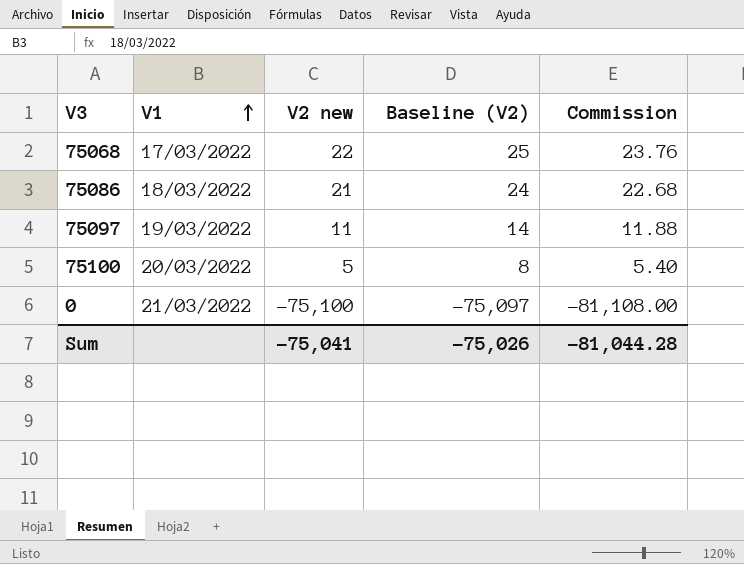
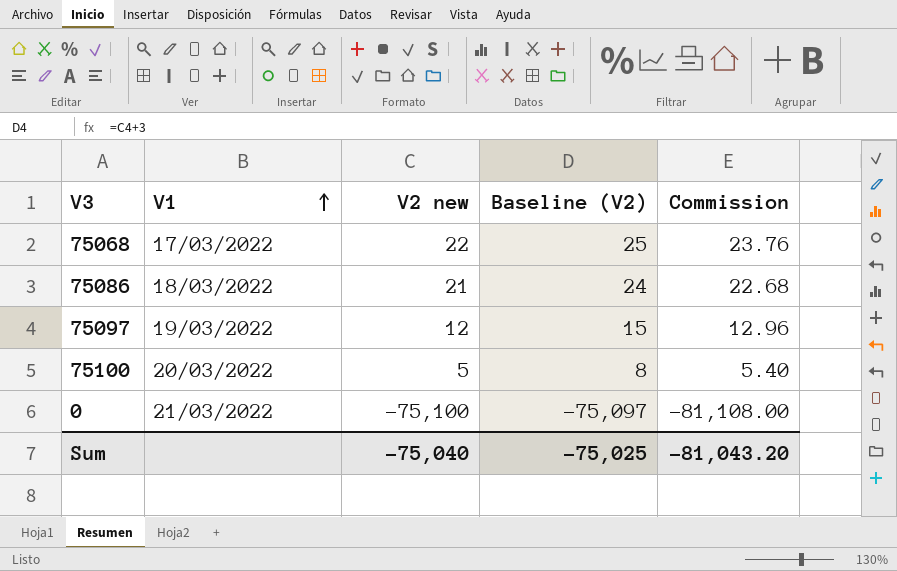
75097 | V2 new: 11 -> 12
75097 | Baseline (V2): 14 -> 15
75097 | Commission: 11.88 -> 12.96
Sum | V2 new: -75,041 -> -75,040
Sum | Baseline (V2): -75,026 -> -75,025
Sum | Commission: -81,044.28 -> -81,043.20

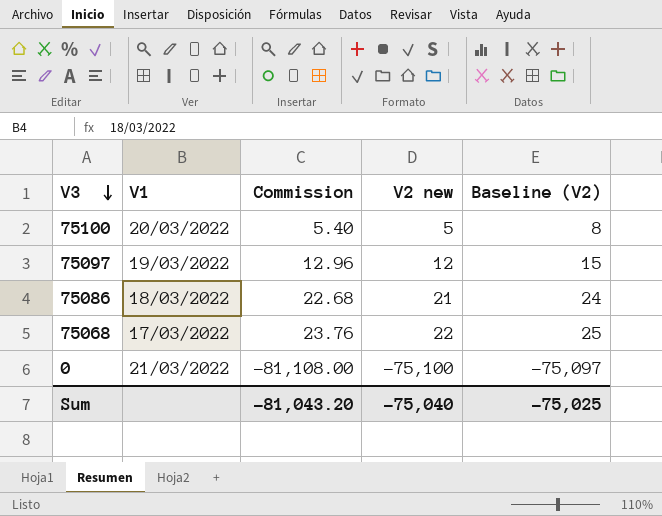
row order: V1 ascending -> V3 descending
column Commission | position: 5 -> 3

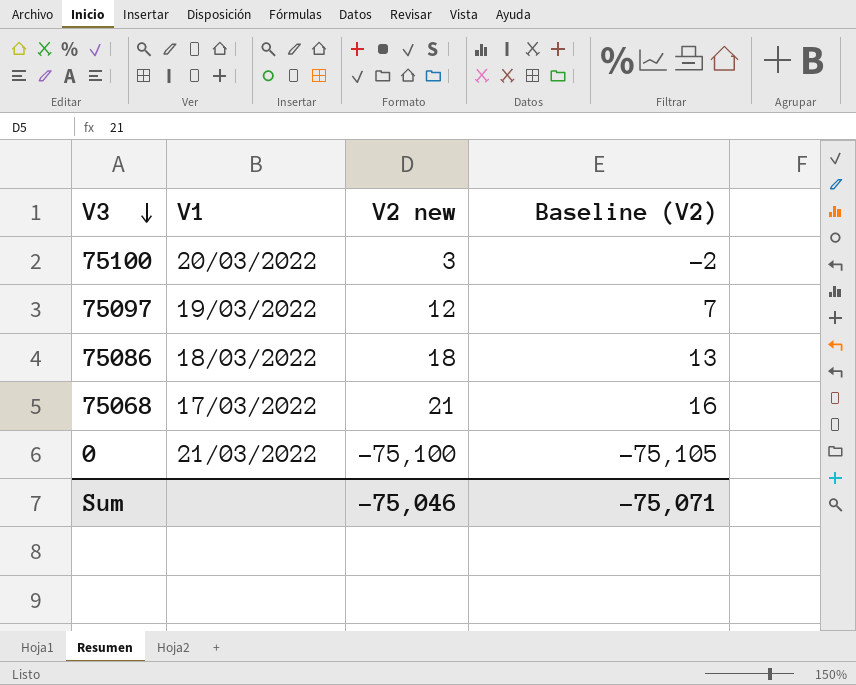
column Commission | formula: [V2 new] * 1.08 -> none
column Baseline (V2) | formula: [V2 new] + 3 -> [V2 new] - 5
75100 | V2 new: 5 -> 3
75086 | V2 new: 21 -> 18
75068 | V2 new: 22 -> 21
Sum | V2 new: -75,040 -> -75,046
Sum | Baseline (V2): -75,025 -> -75,071

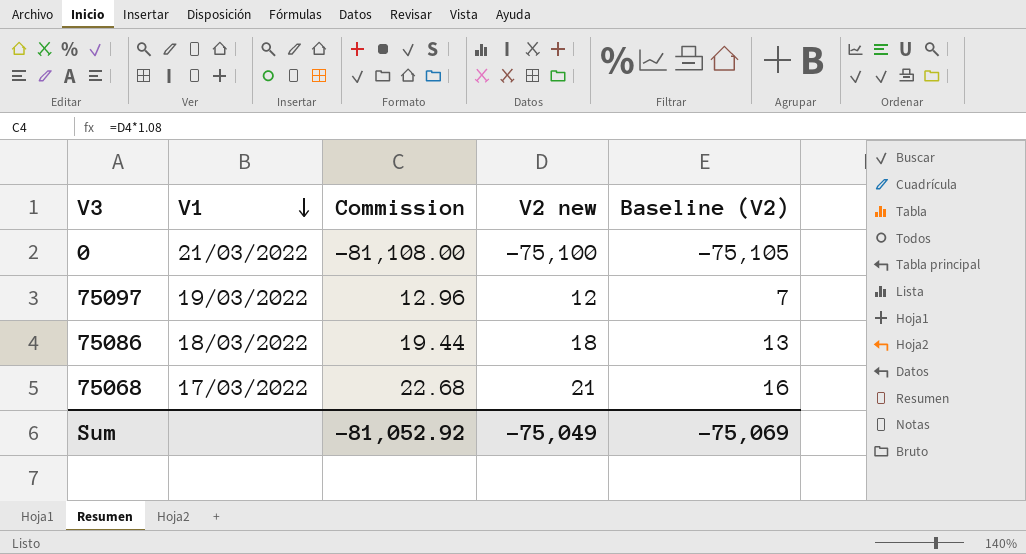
row order: V3 descending -> V1 descending
column Commission | formula: none -> [V2 new] * 1.08
row 75100: 20/03/2022 | 3 | -2 -> none
Sum | V2 new: -75,046 -> -75,049
Sum | Baseline (V2): -75,071 -> -75,069

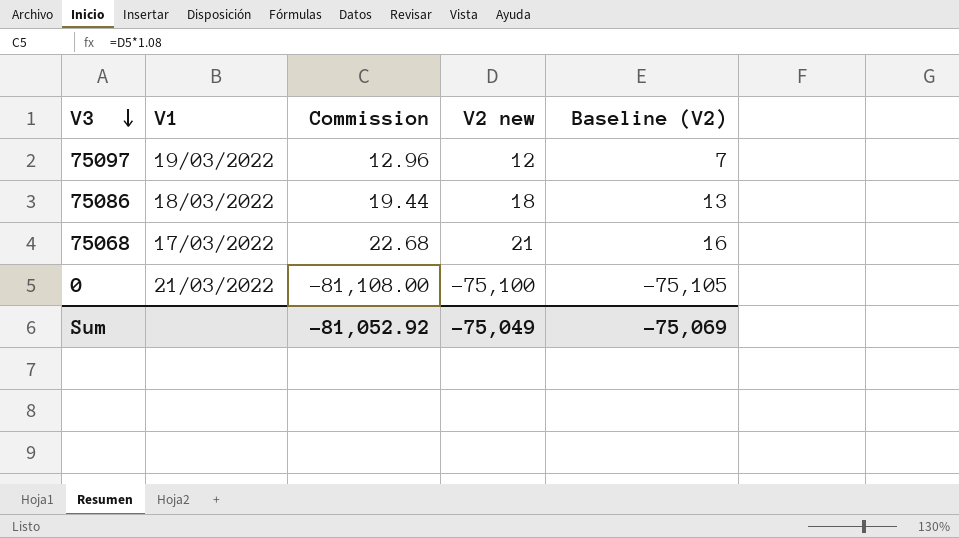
row order: V1 descending -> V3 descending

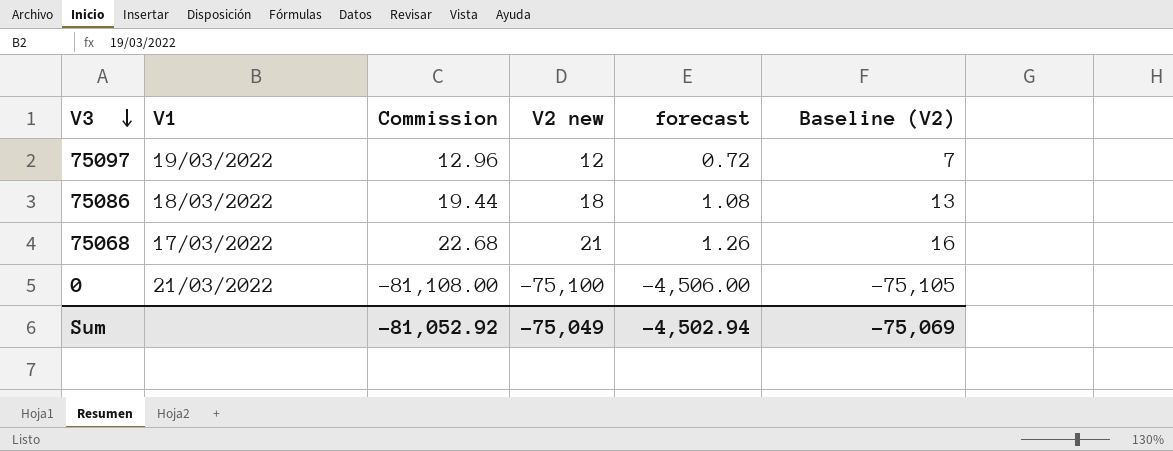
column forecast | formula: none -> [V2 new] * 0.06

